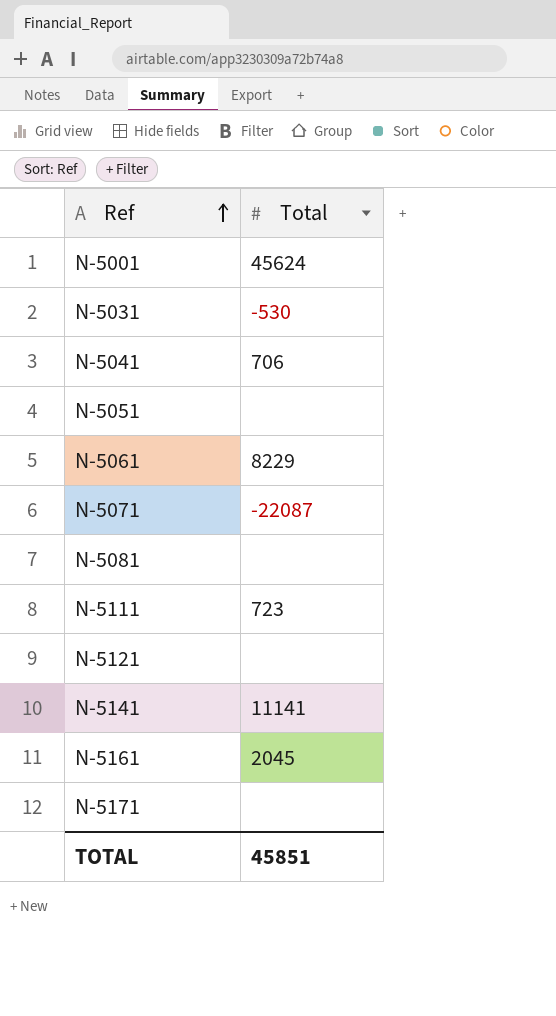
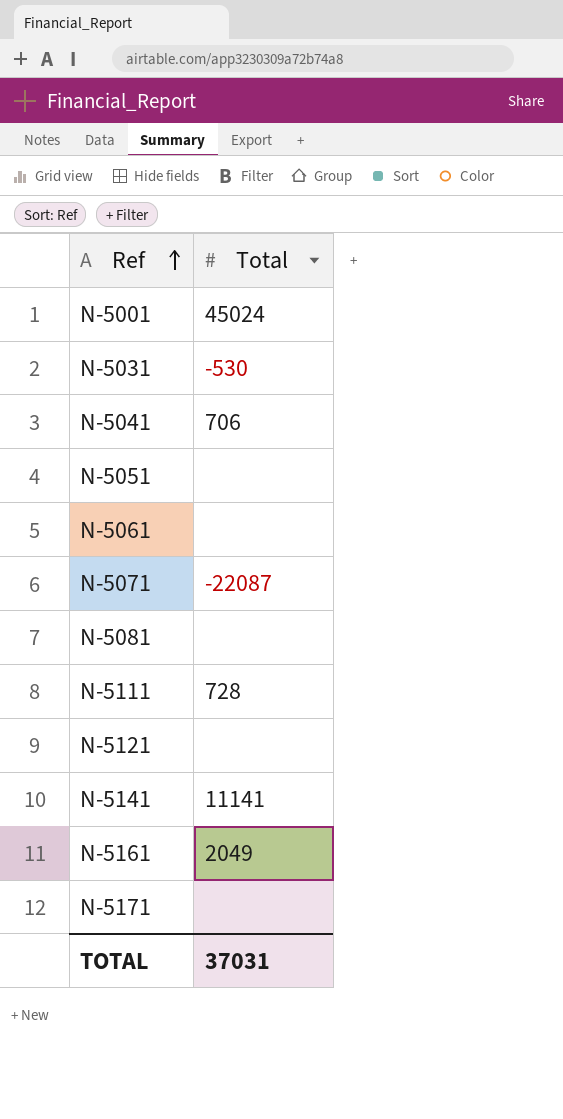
N-5001 | Total: 45624 -> 45024
N-5061 | Total: 8229 -> none
N-5111 | Total: 723 -> 728
N-5161 | Total: 2045 -> 2049
TOTAL | Total: 45851 -> 37031

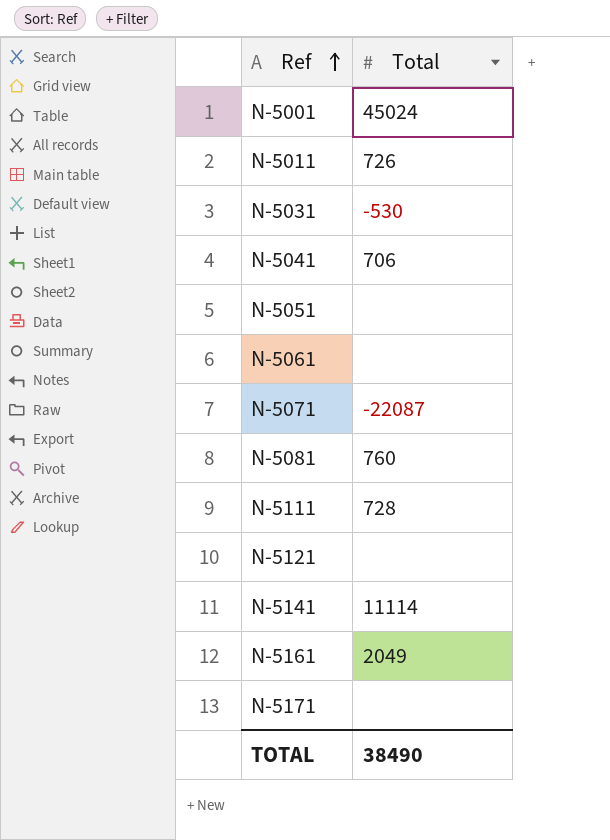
row N-5011: none -> 726
N-5081 | Total: none -> 760
N-5141 | Total: 11141 -> 11114
TOTAL | Total: 37031 -> 38490

